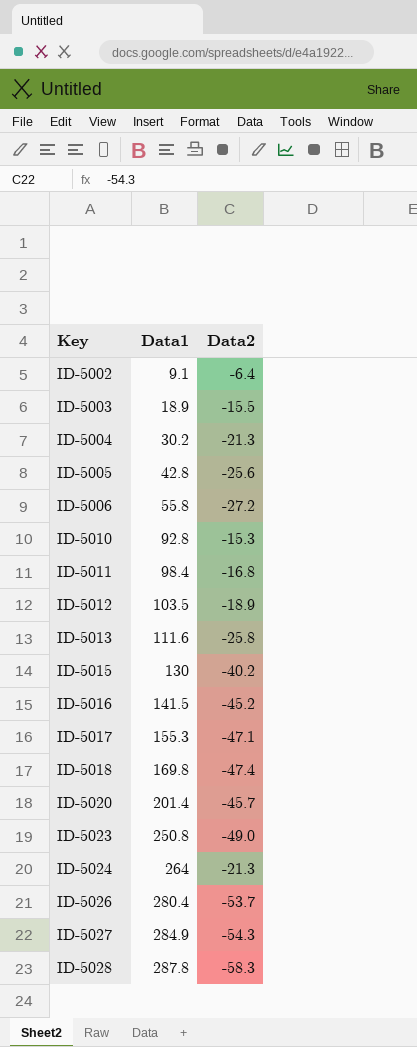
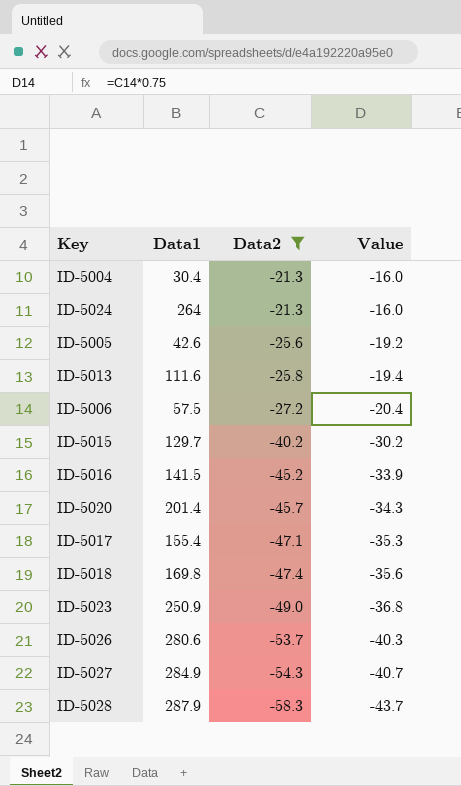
filter: none -> Data2 <= -21.3
row order: Key ascending -> Data2 descending
column Value | formula: none -> [Data2] * 0.75
ID-5004 | Data1: 30.2 -> 30.4
ID-5005 | Data1: 42.8 -> 42.6
ID-5006 | Data1: 55.8 -> 57.5
ID-5015 | Data1: 130 -> 129.7
ID-5017 | Data1: 155.3 -> 155.4
ID-5023 | Data1: 250.8 -> 250.9
ID-5026 | Data1: 280.4 -> 280.6
ID-5028 | Data1: 287.8 -> 287.9

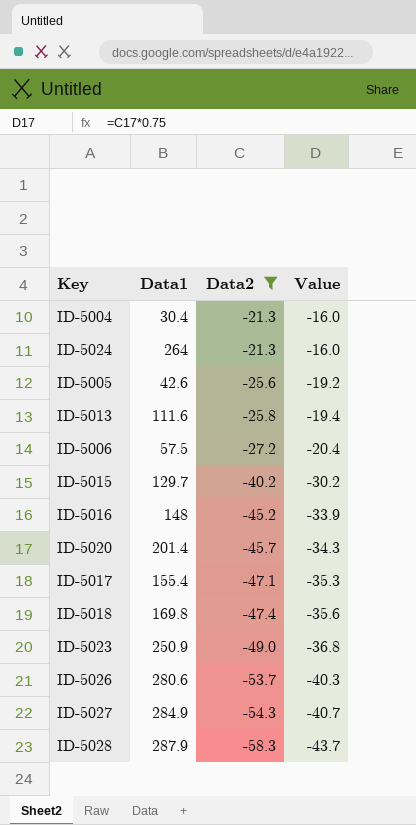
ID-5016 | Data1: 141.5 -> 148

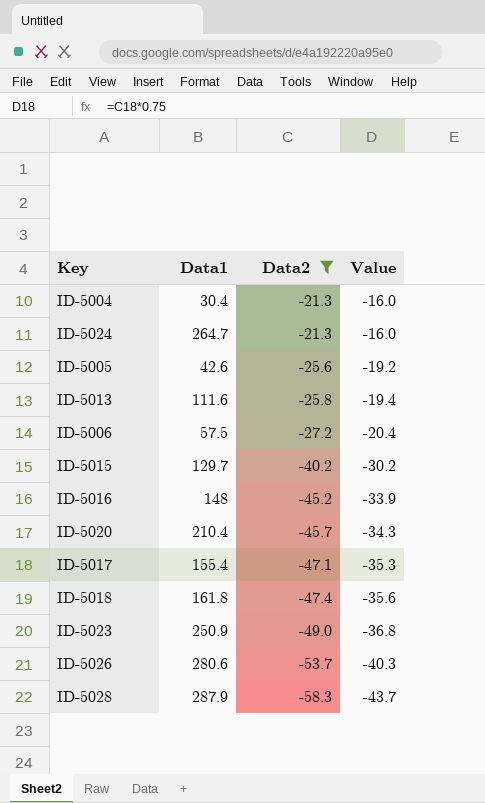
row ID-5027: 284.9 | -54.3 | -40.7 -> none
ID-5024 | Data1: 264 -> 264.7
ID-5020 | Data1: 201.4 -> 210.4
ID-5018 | Data1: 169.8 -> 161.8

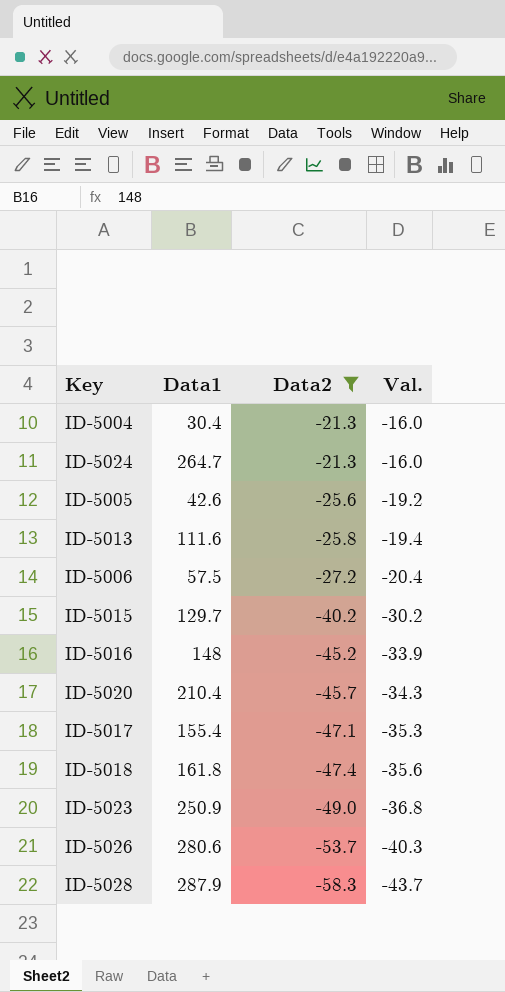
column name: Value -> Val.

